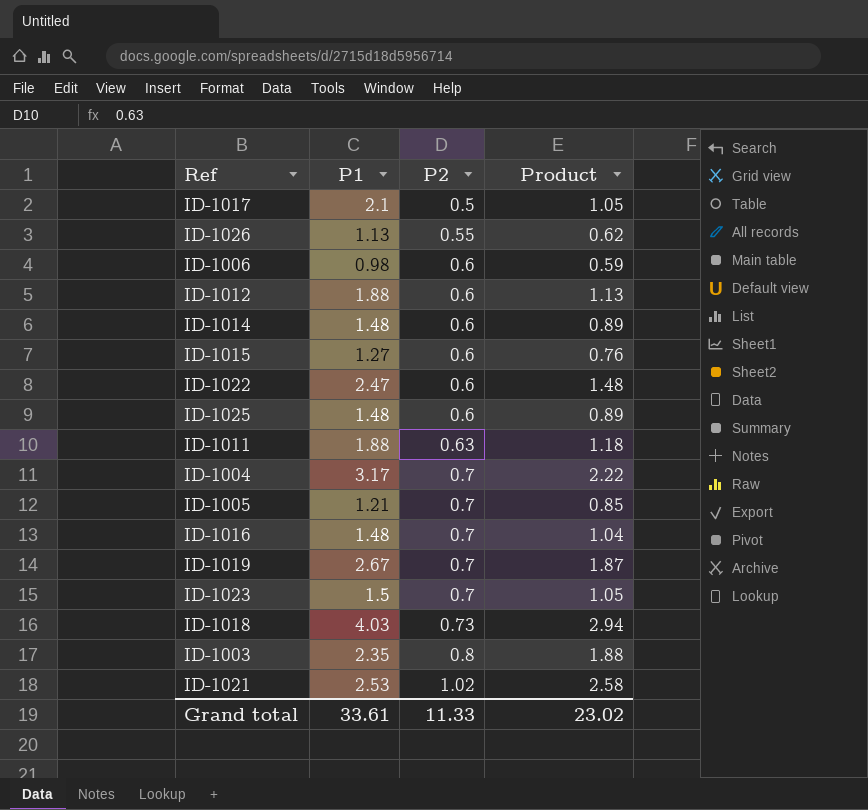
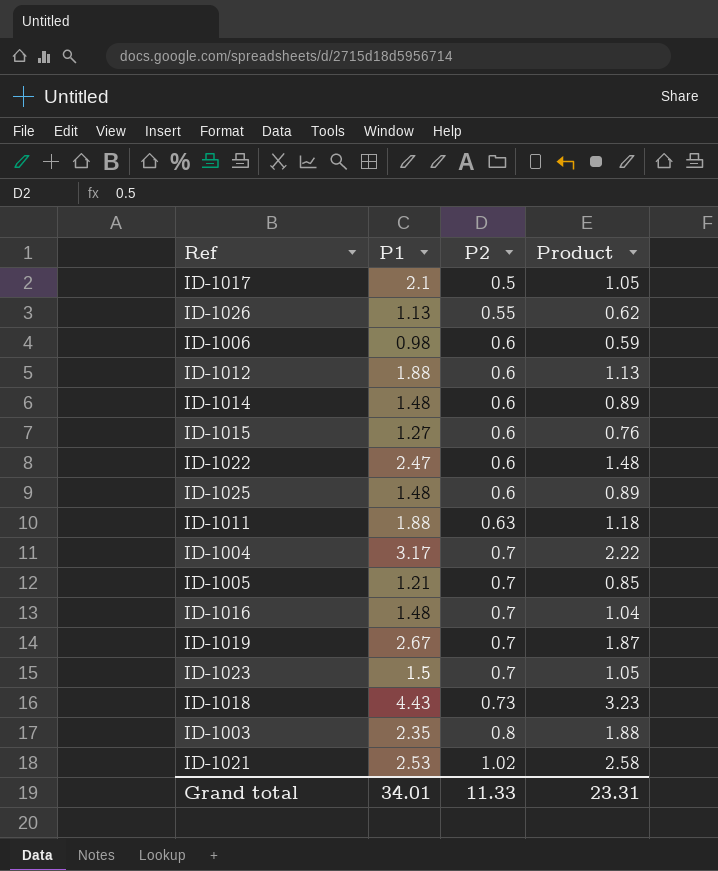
ID-1018 | P1: 4.03 -> 4.43
ID-1018 | Product: 2.94 -> 3.23
Grand total | P1: 33.61 -> 34.01
Grand total | Product: 23.02 -> 23.31

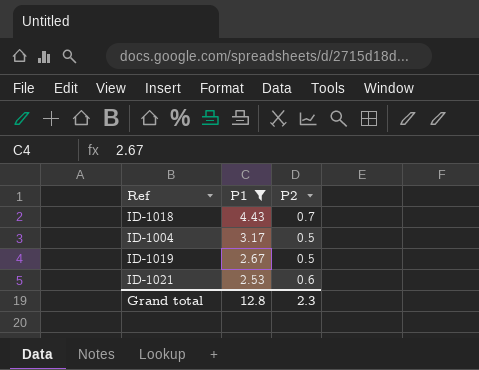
filter: none -> P1 >= 2.53
row order: P2 ascending -> P1 descending
column Product | formula: [P1] * [P2] -> none
ID-1018 | P2: 0.73 -> 0.7
ID-1004 | P2: 0.7 -> 0.5
ID-1019 | P2: 0.7 -> 0.5
ID-1021 | P2: 1.02 -> 0.6
Grand total | P1: 34.01 -> 12.8
Grand total | P2: 11.33 -> 2.3

